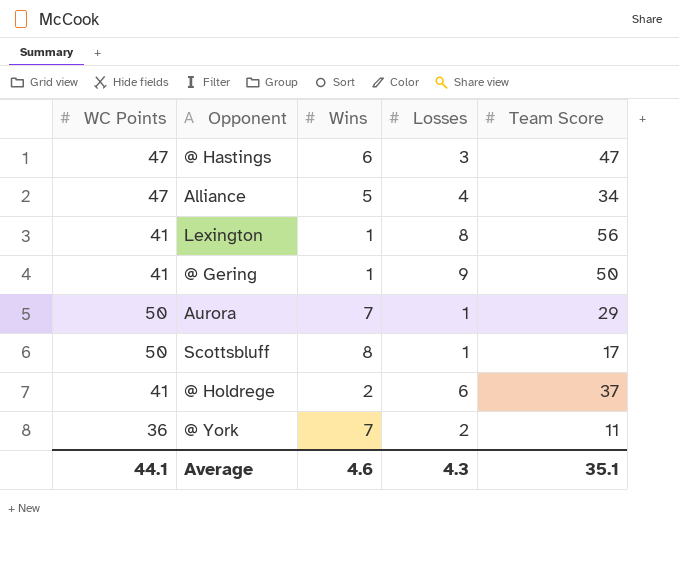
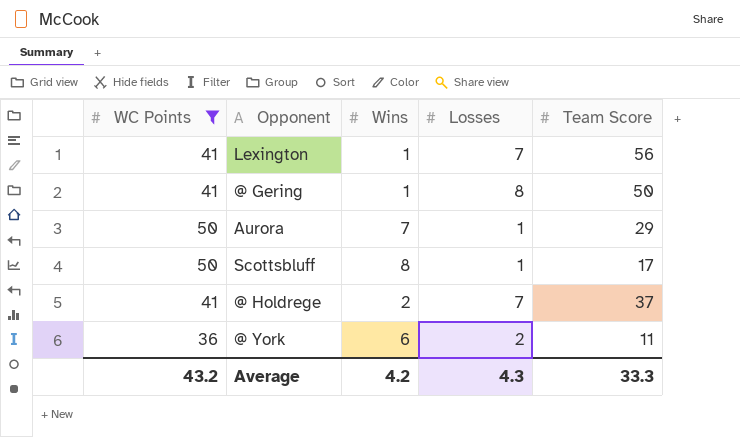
filter: none -> WC Points != 47
Lexington | Losses: 8 -> 7
@ Gering | Losses: 9 -> 8
@ Holdrege | Losses: 6 -> 7
@ York | Wins: 7 -> 6
Average | WC Points: 44.1 -> 43.2
Average | Wins: 4.6 -> 4.2
Average | Team Score: 35.1 -> 33.3

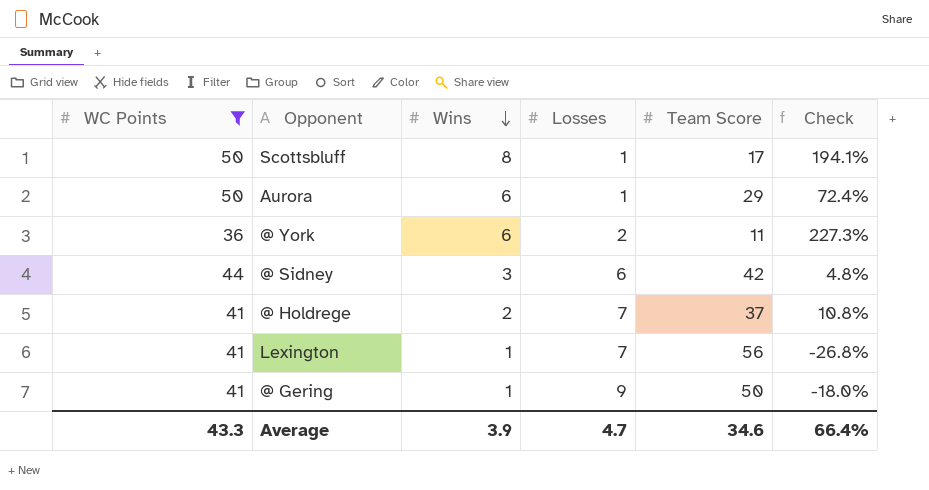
row order: none -> Wins descending
column Check | formula: none -> ([WC Points] - [Team Score]) / [Team Score]
Aurora | Wins: 7 -> 6
row @ Sidney: none -> 44 | 3 | 6 | 42 | 4.8%
@ Gering | Losses: 8 -> 9
Average | WC Points: 43.2 -> 43.3
Average | Wins: 4.2 -> 3.9
Average | Losses: 4.3 -> 4.7
Average | Team Score: 33.3 -> 34.6

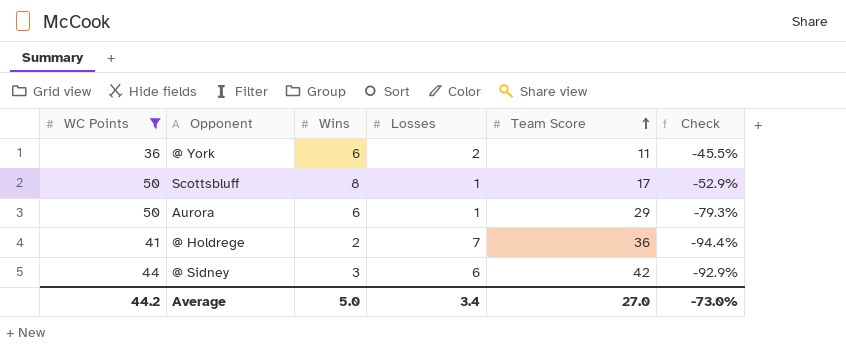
row order: Wins descending -> Team Score ascending
column Check | formula: ([WC Points] - [Team Score]) / [Team Score] -> ([Wins] - [Team Score]) / [Team Score]
row Lexington: 41 | 1 | 7 | 56 | -26.8% -> none
row @ Gering: 41 | 1 | 9 | 50 | -18.0% -> none
@ Holdrege | Team Score: 37 -> 36
Average | WC Points: 43.3 -> 44.2
Average | Wins: 3.9 -> 5.0
Average | Losses: 4.7 -> 3.4
Average | Team Score: 34.6 -> 27.0
Average | Check: 66.4% -> -73.0%

